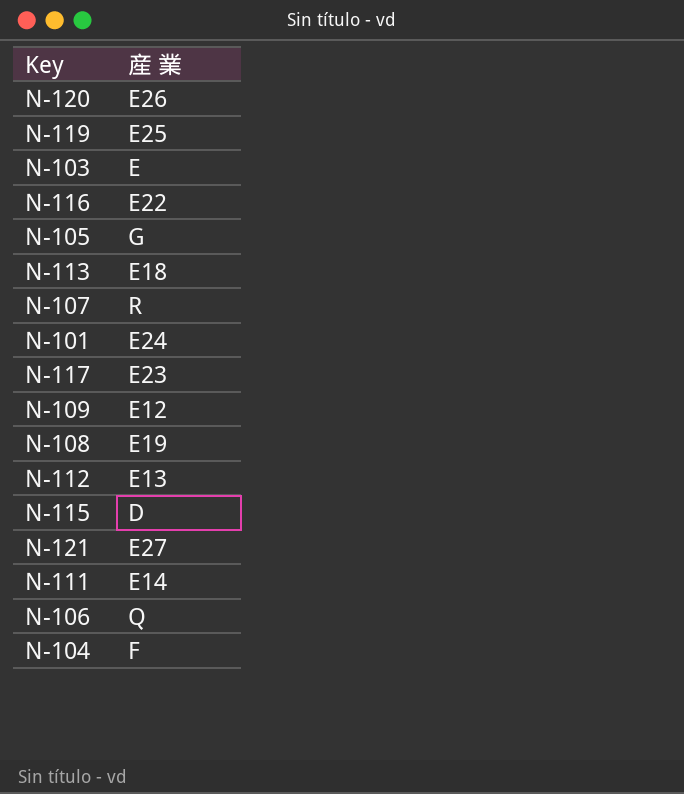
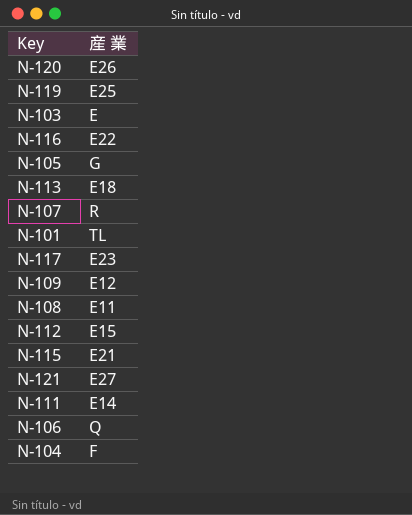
N-101 | 産 業: E24 -> TL
N-108 | 産 業: E19 -> E11
N-112 | 産 業: E13 -> E15
N-115 | 産 業: D -> E21

